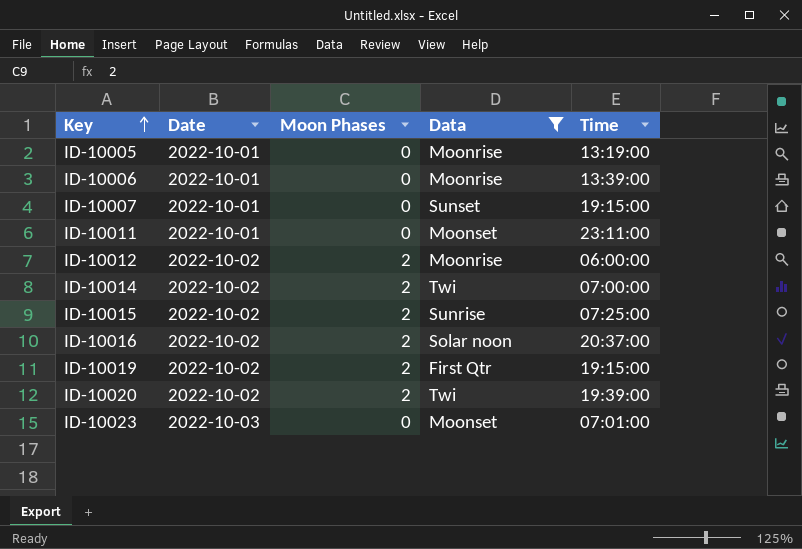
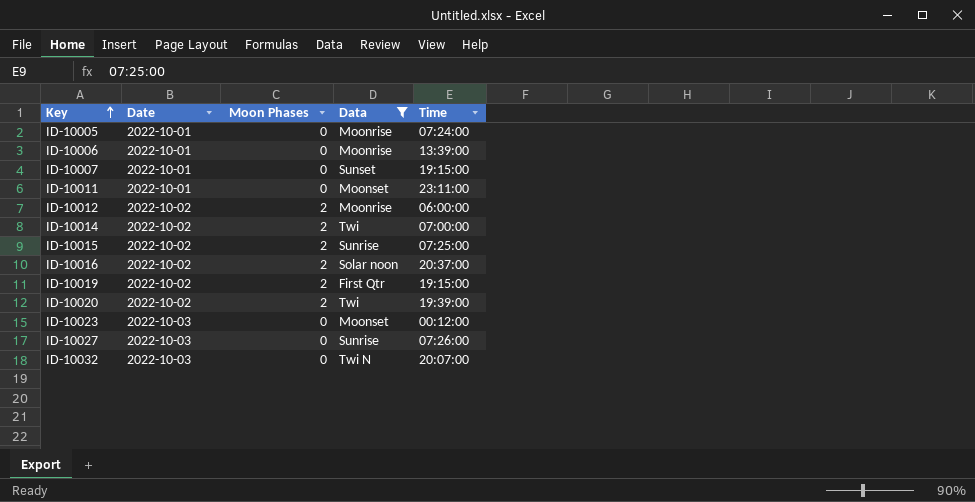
ID-10005 | Time: 13:19:00 -> 07:24:00
ID-10023 | Time: 07:01:00 -> 00:12:00
row ID-10027: none -> 2022-10-03 | 0 | Sunrise | 07:26:00
row ID-10032: none -> 2022-10-03 | 0 | Twi N | 20:07:00

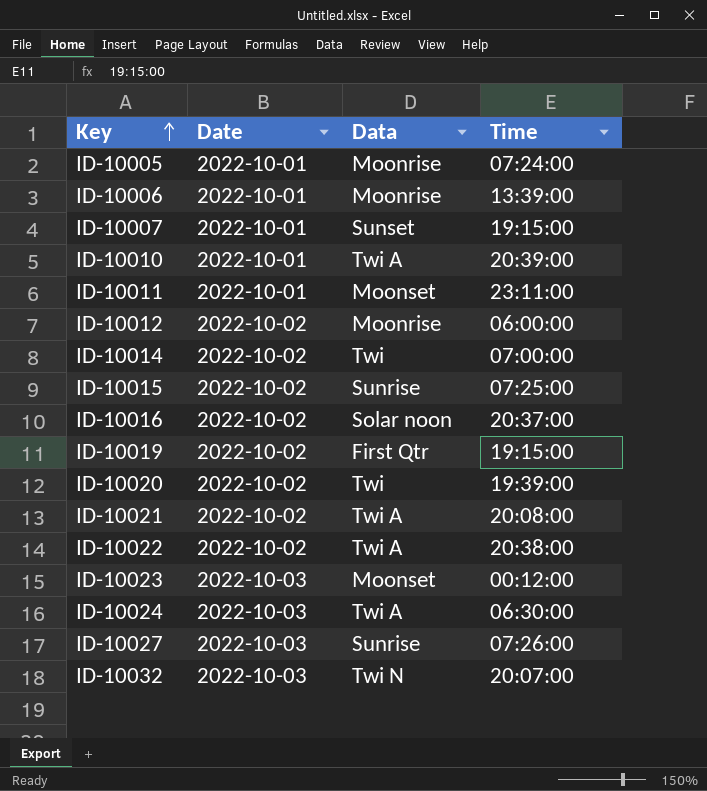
filter: Data != Twi A -> none
column Moon Phases | position: 3 -> none

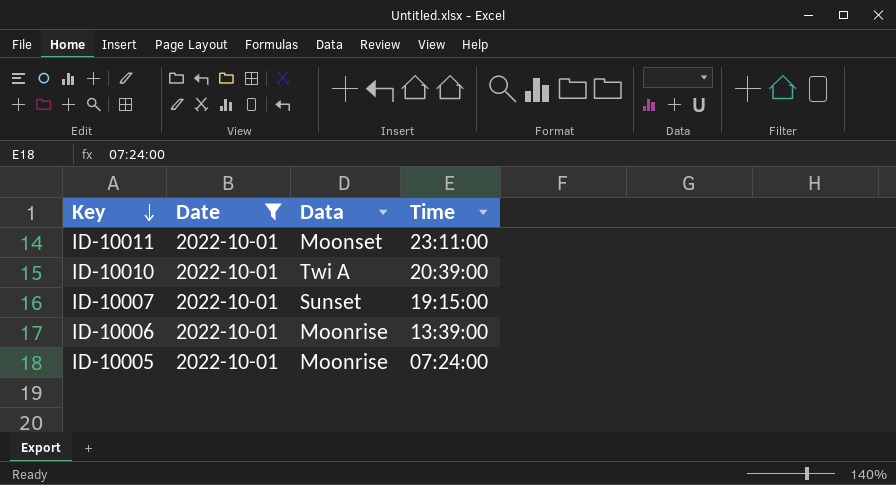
filter: none -> Date = 2022-10-01
row order: Key ascending -> Key descending

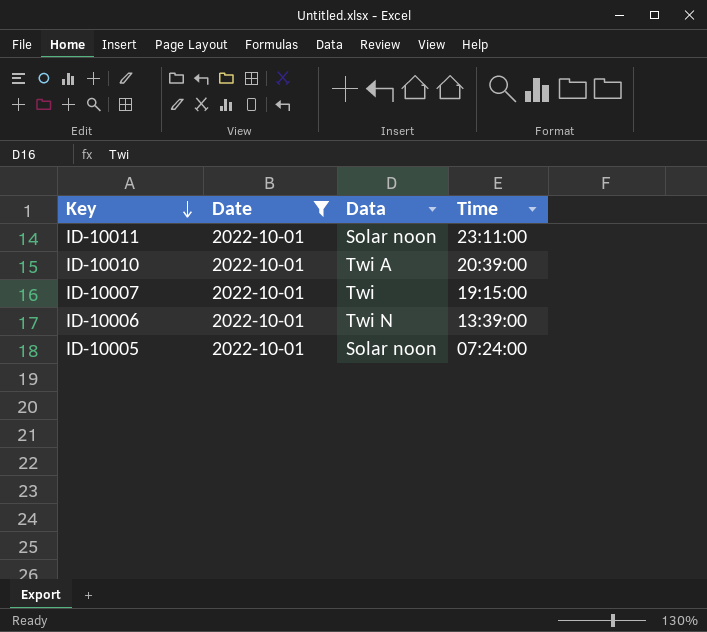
ID-10011 | Data: Moonset -> Solar noon
ID-10007 | Data: Sunset -> Twi
ID-10006 | Data: Moonrise -> Twi N
ID-10005 | Data: Moonrise -> Solar noon

